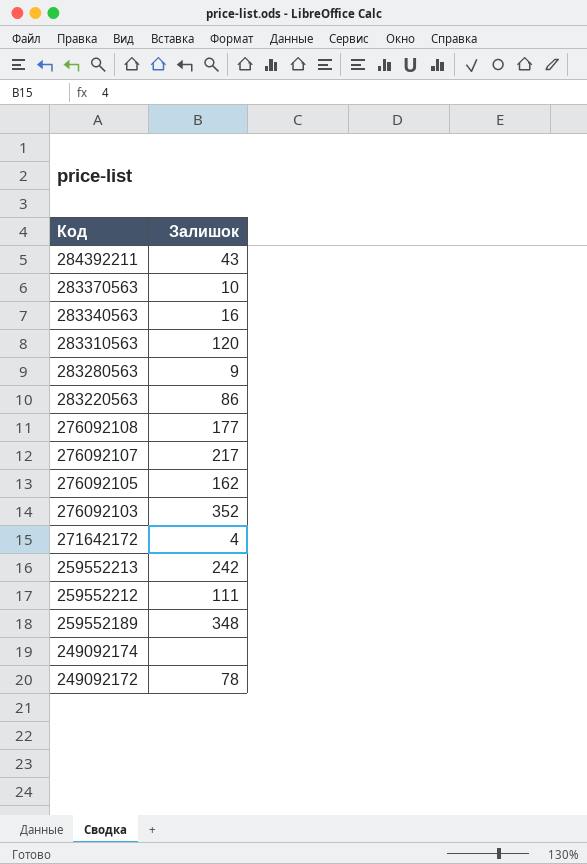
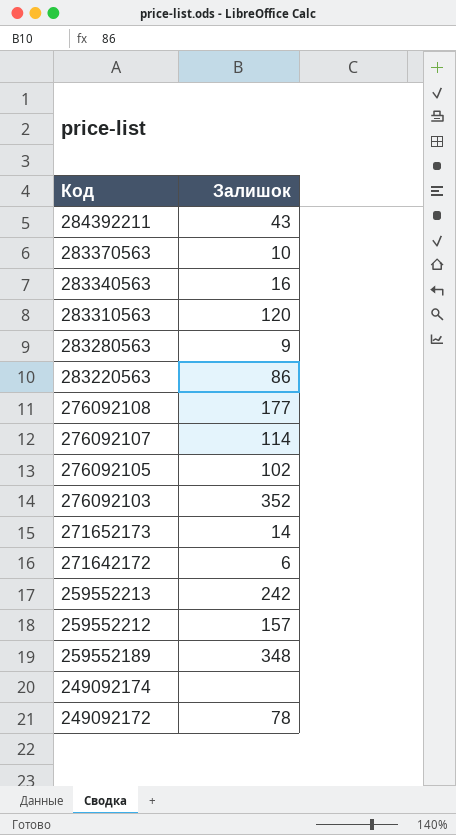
276092107 | Залишок: 217 -> 114
276092105 | Залишок: 162 -> 102
row 271652173: none -> 14
271642172 | Залишок: 4 -> 6
259552212 | Залишок: 111 -> 157

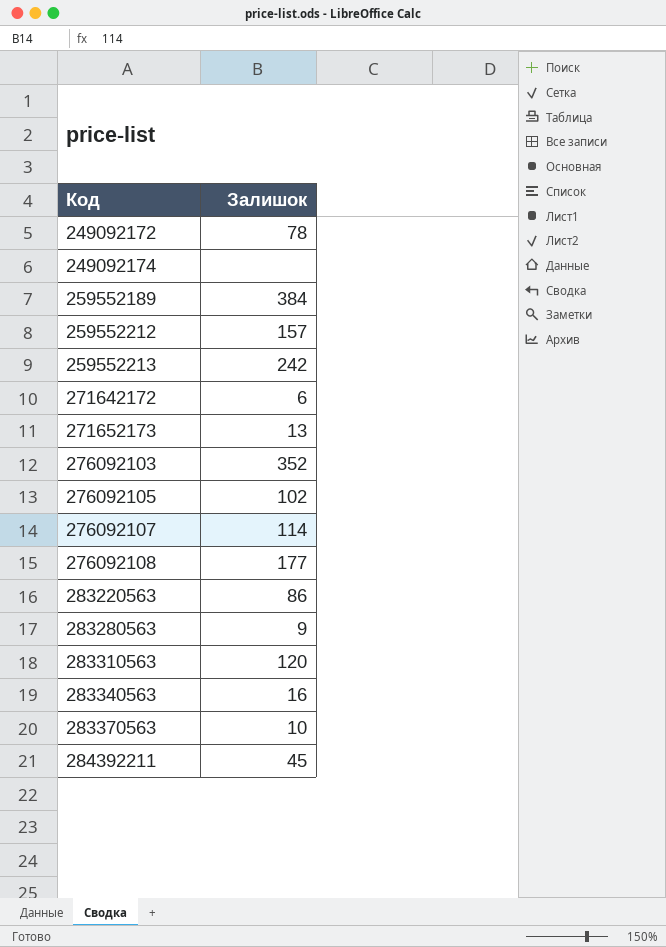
row order: Код descending -> Код ascending
259552189 | Залишок: 348 -> 384
271652173 | Залишок: 14 -> 13
284392211 | Залишок: 43 -> 45

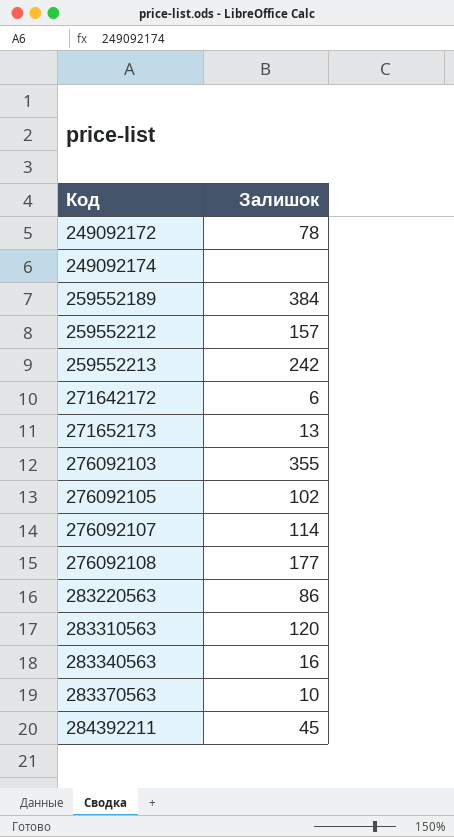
row 283280563: 9 -> none
276092103 | Залишок: 352 -> 355

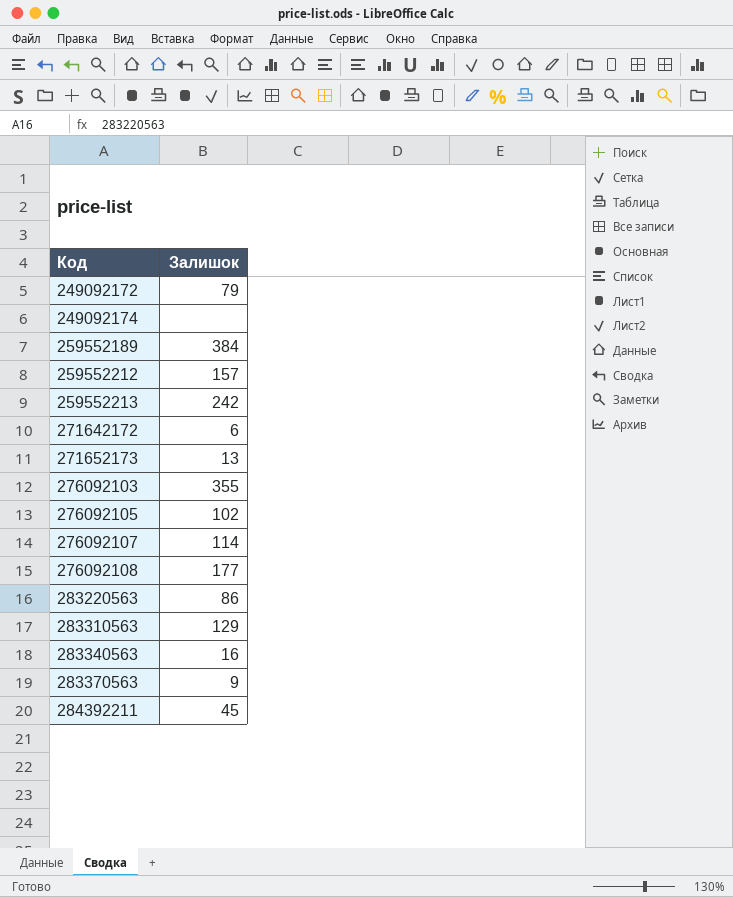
249092172 | Залишок: 78 -> 79
283310563 | Залишок: 120 -> 129
283370563 | Залишок: 10 -> 9

